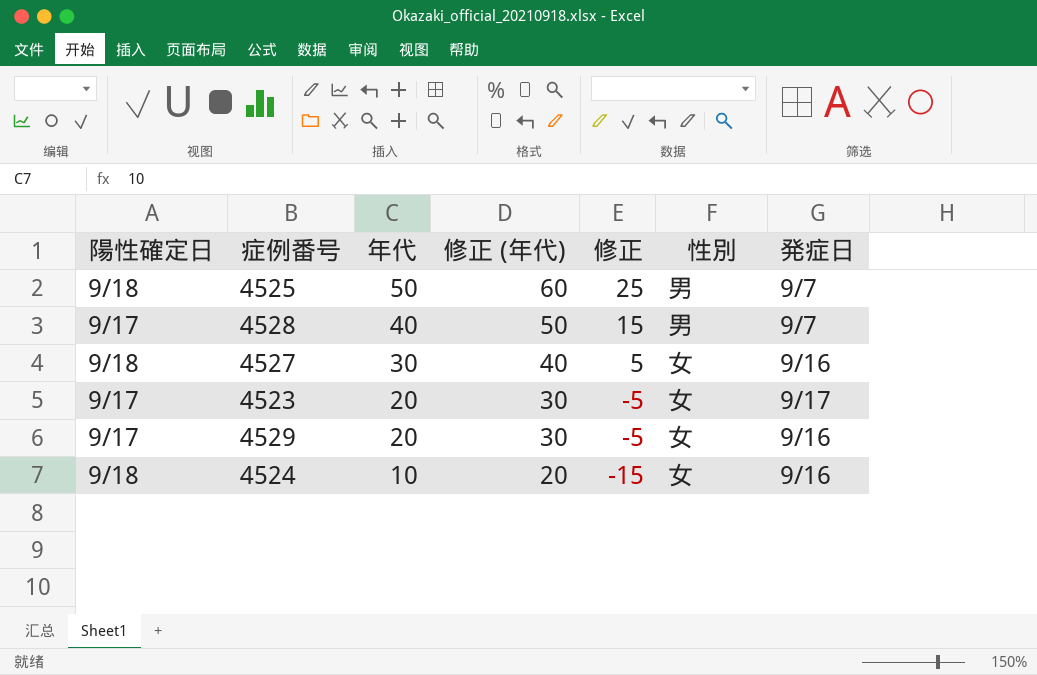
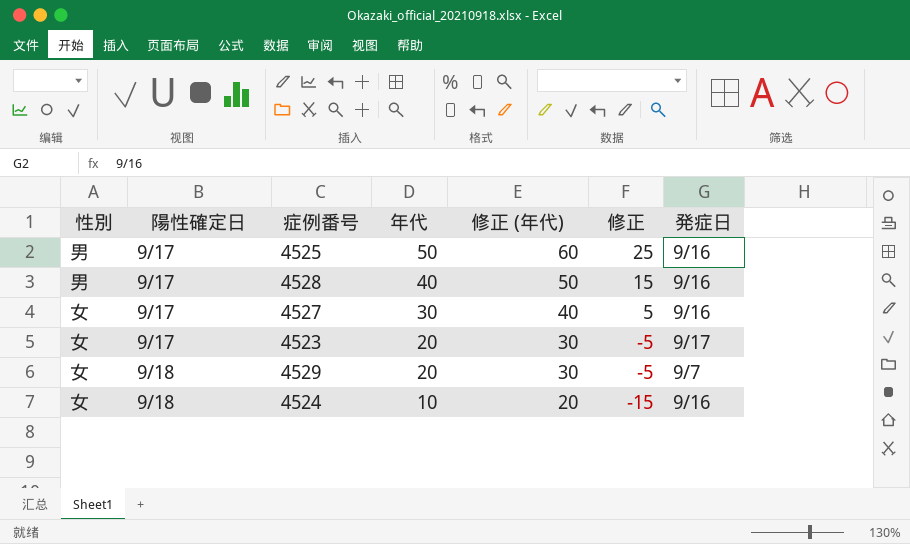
column 性別 | position: 6 -> 1
4525 | 陽性確定日: 9/18 -> 9/17
4525 | 発症日: 9/7 -> 9/16
4528 | 発症日: 9/7 -> 9/16
4527 | 陽性確定日: 9/18 -> 9/17
4529 | 陽性確定日: 9/17 -> 9/18
4529 | 発症日: 9/16 -> 9/7

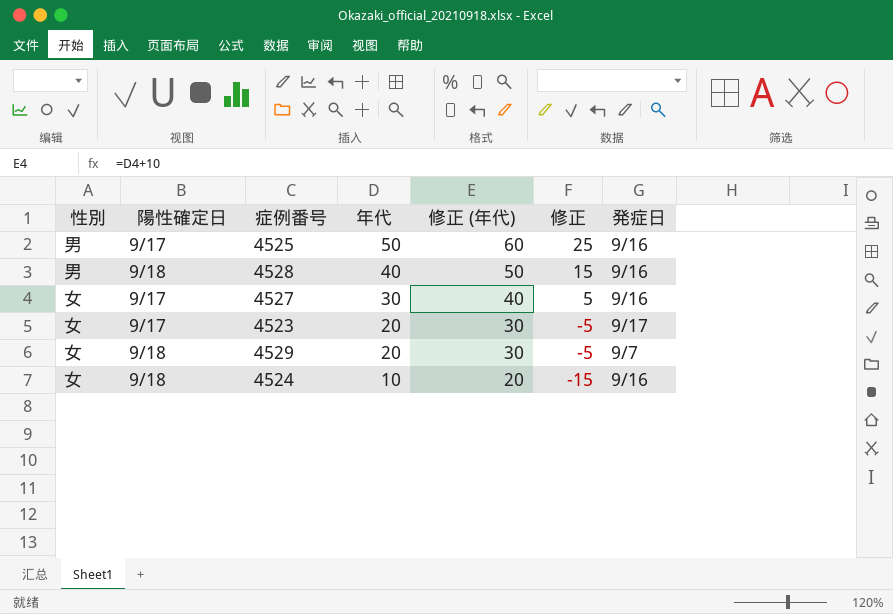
4528 | 陽性確定日: 9/17 -> 9/18

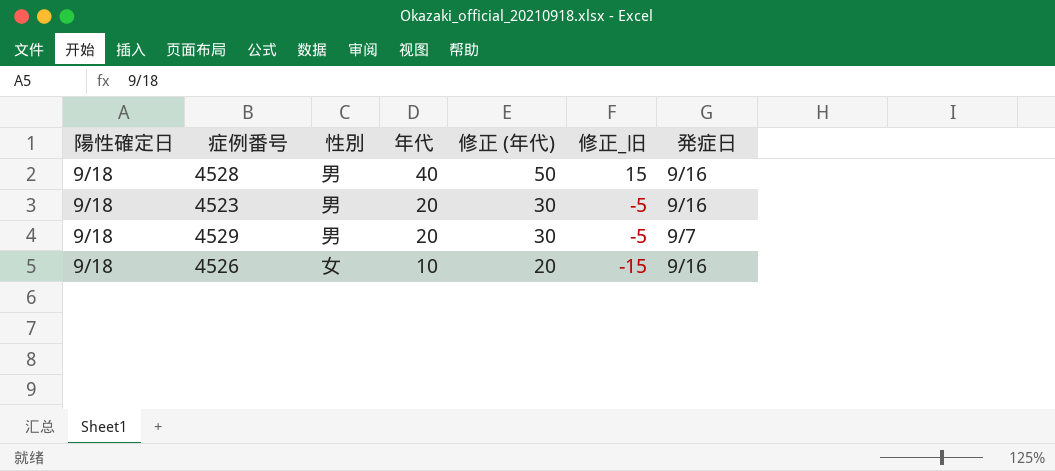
column 性別 | position: 1 -> 3
column name: 修正 -> 修正_旧
row 4525: 男 | 9/17 | 50 | 60 | 25 | 9/16 -> none
row 4527: 女 | 9/17 | 30 | 40 | 5 | 9/16 -> none
row 4524: 女 | 9/18 | 10 | 20 | -15 | 9/16 -> none
4523 | 陽性確定日: 9/17 -> 9/18
4523 | 性別: 女 -> 男
4523 | 発症日: 9/17 -> 9/16
4529 | 性別: 女 -> 男
row 4526: none -> 9/18 | 女 | 10 | 20 | -15 | 9/16

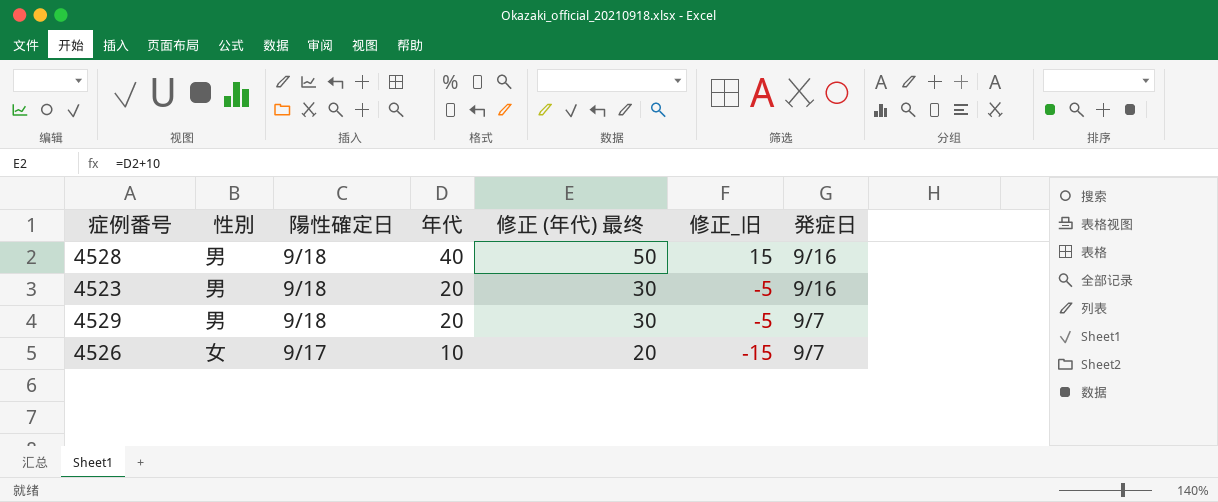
column 陽性確定日 | position: 1 -> 3
column name: 修正 (年代) -> 修正 (年代) 最终
4526 | 陽性確定日: 9/18 -> 9/17
4526 | 発症日: 9/16 -> 9/7

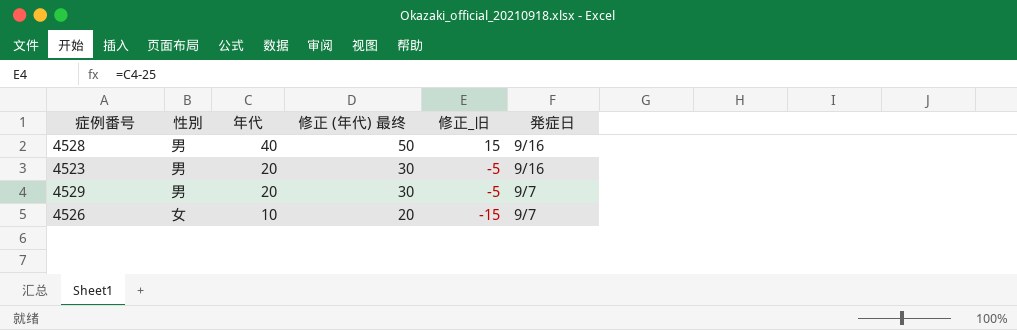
column 陽性確定日 | position: 3 -> none

